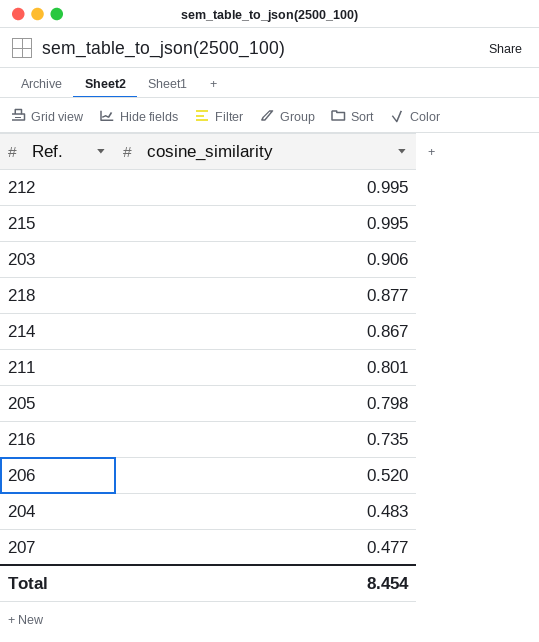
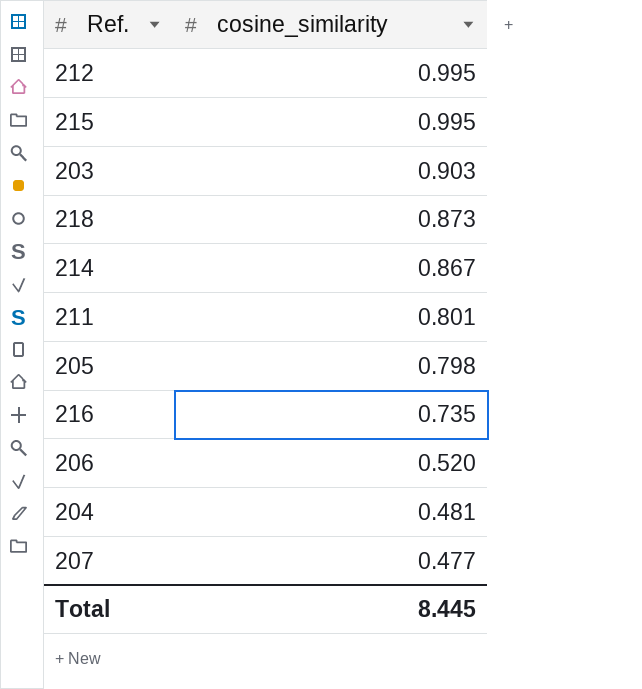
203 | cosine_similarity: 0.906 -> 0.903
218 | cosine_similarity: 0.877 -> 0.873
204 | cosine_similarity: 0.483 -> 0.481
Total | cosine_similarity: 8.454 -> 8.445

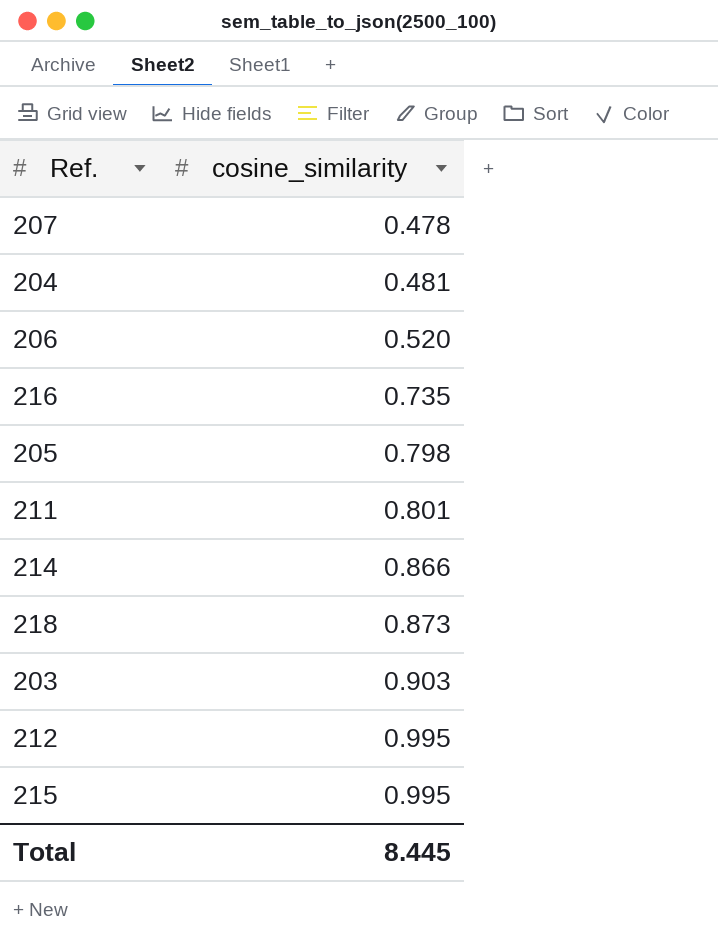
row order: cosine_similarity descending -> cosine_similarity ascending
207 | cosine_similarity: 0.477 -> 0.478
214 | cosine_similarity: 0.867 -> 0.866

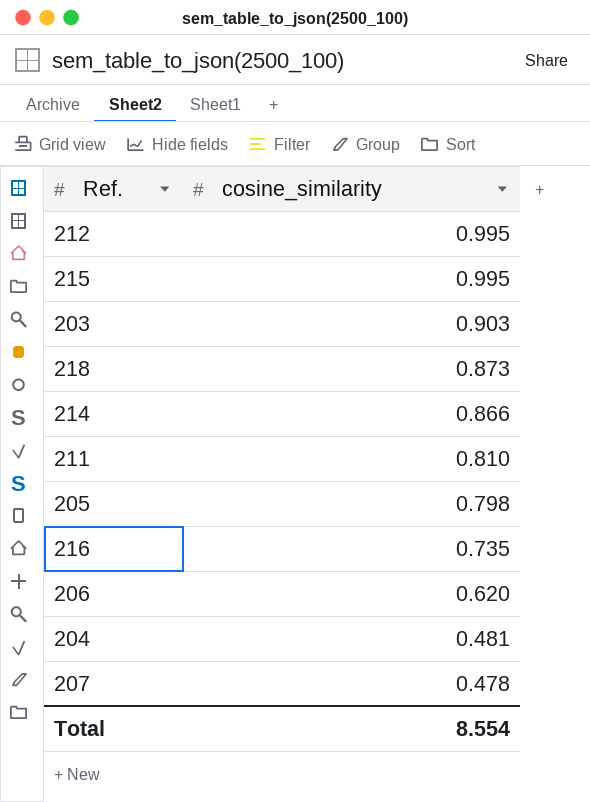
row order: cosine_similarity ascending -> cosine_similarity descending
211 | cosine_similarity: 0.801 -> 0.810
206 | cosine_similarity: 0.520 -> 0.620
Total | cosine_similarity: 8.445 -> 8.554

